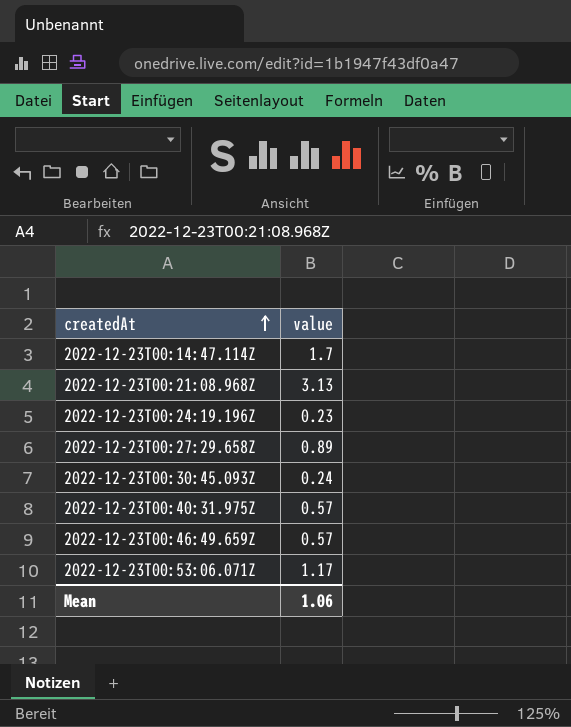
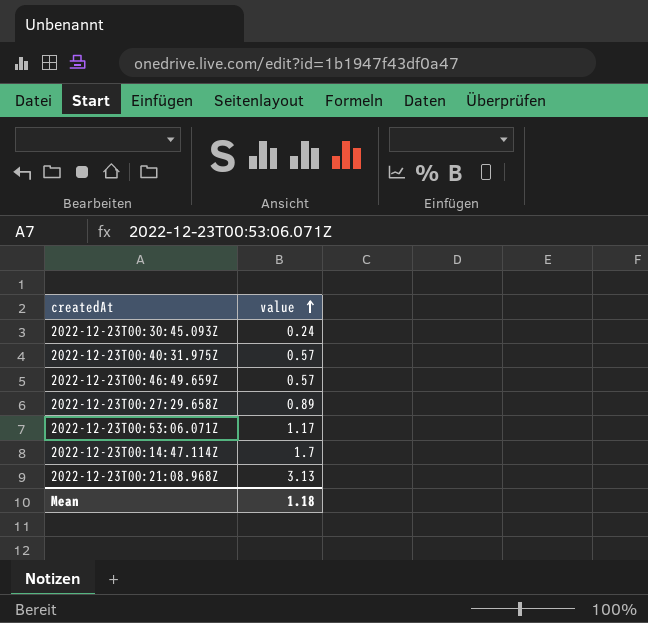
row order: createdAt ascending -> value ascending
row 2022-12-23T00:24:19.196Z: 0.23 -> none
Mean | value: 1.06 -> 1.18

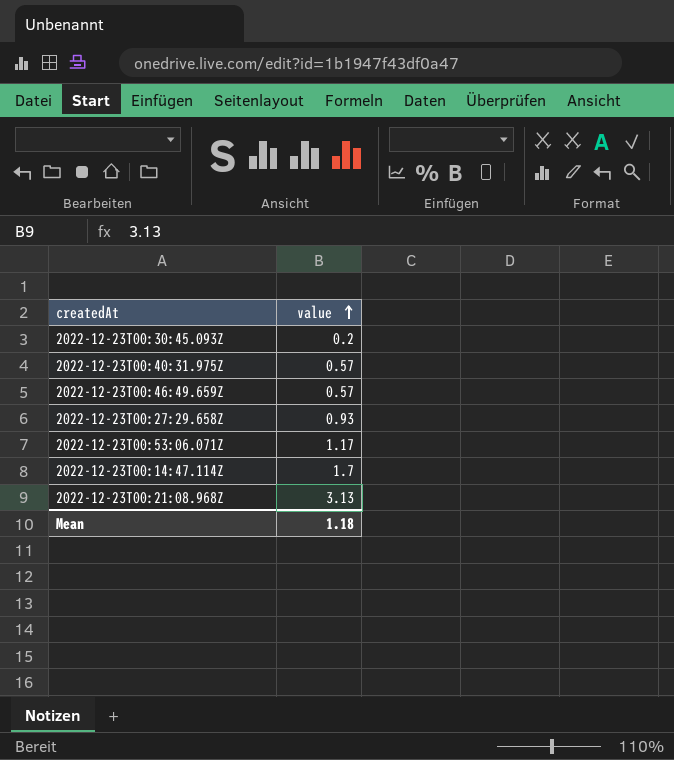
2022-12-23T00:30:45.093Z | value: 0.24 -> 0.2
2022-12-23T00:27:29.658Z | value: 0.89 -> 0.93

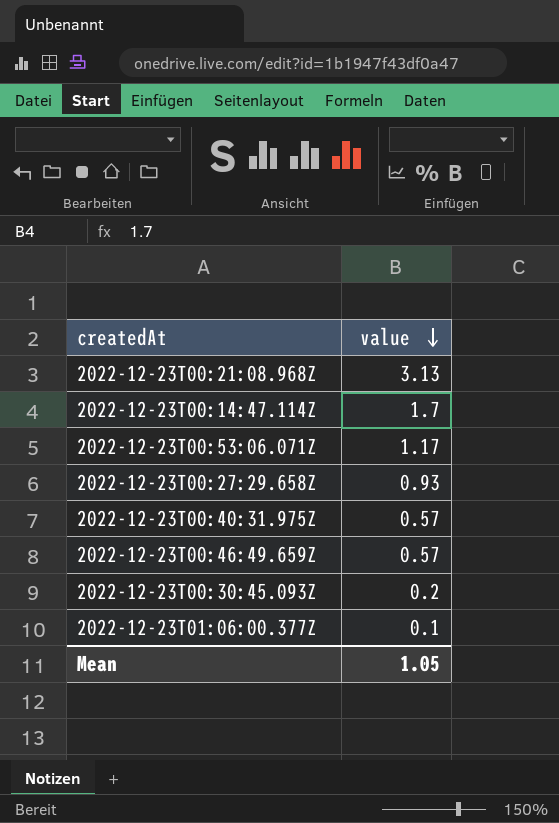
row order: value ascending -> value descending
row 2022-12-23T01:06:00.377Z: none -> 0.1
Mean | value: 1.18 -> 1.05

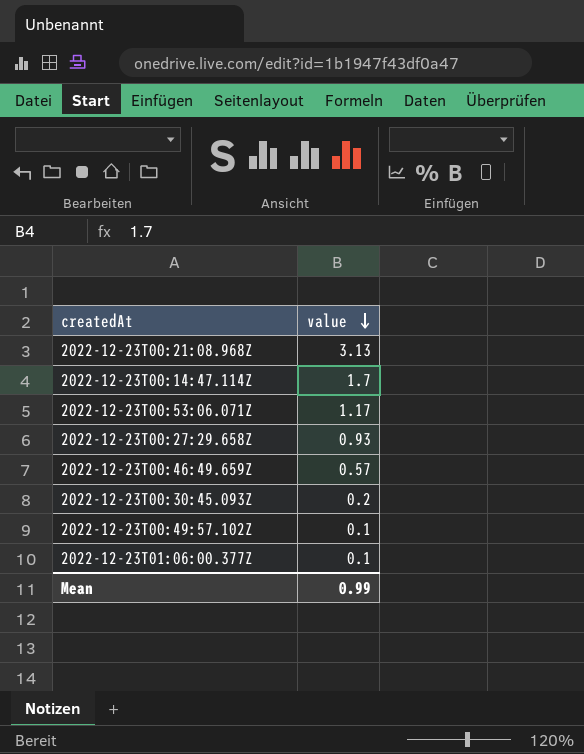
row 2022-12-23T00:40:31.975Z: 0.57 -> none
row 2022-12-23T00:49:57.102Z: none -> 0.1
Mean | value: 1.05 -> 0.99

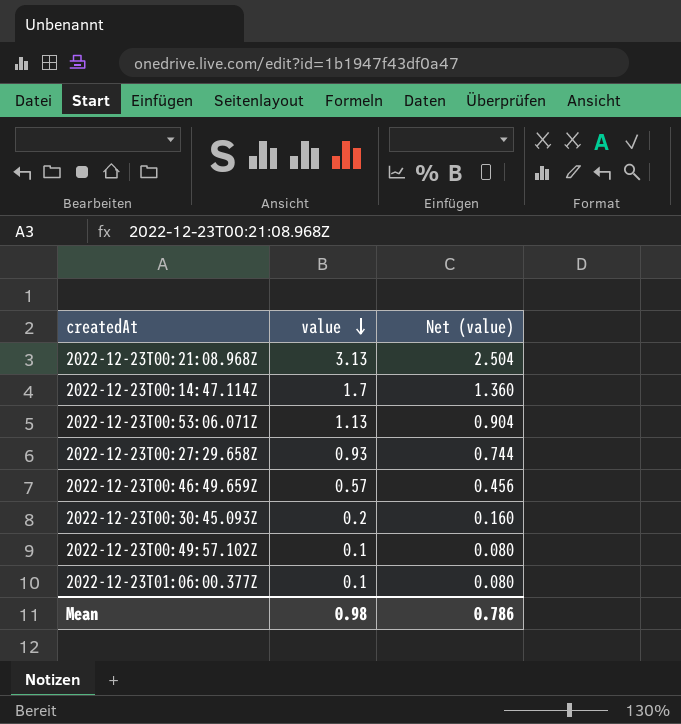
column Net (value) | formula: none -> [value] * 0.8
2022-12-23T00:53:06.071Z | value: 1.17 -> 1.13
Mean | value: 0.99 -> 0.98

